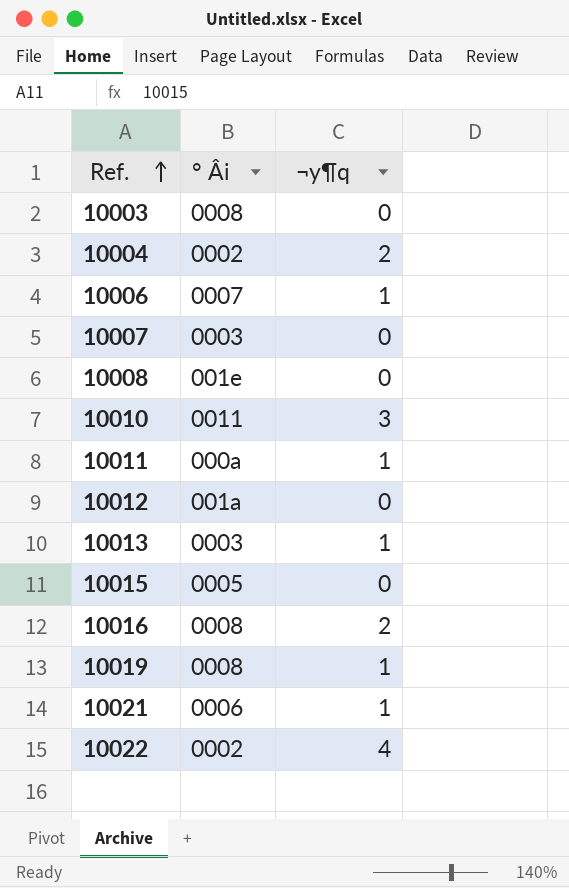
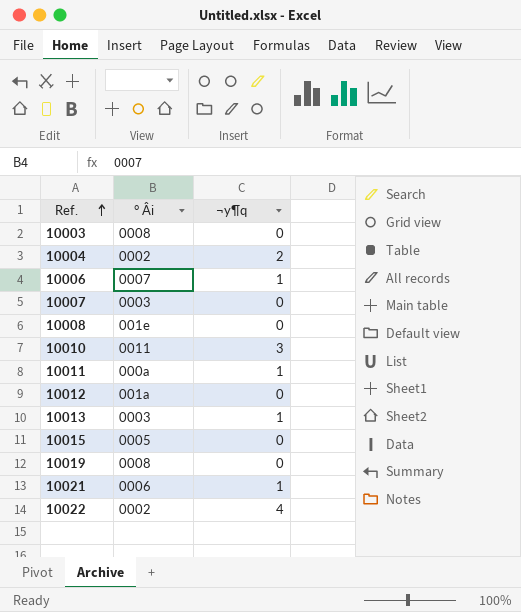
row 10016: 0008 | 2 -> none
10019 | ¬y¶q: 1 -> 0

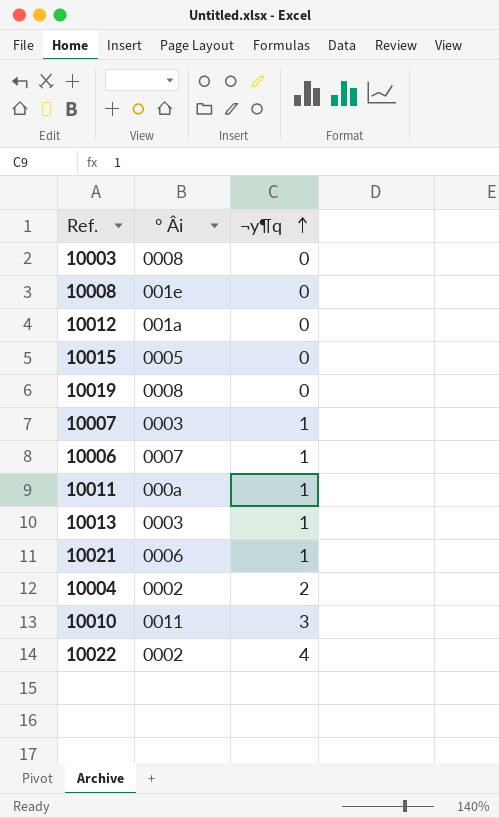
row order: Ref. ascending -> ¬y¶q ascending
10007 | ¬y¶q: 0 -> 1

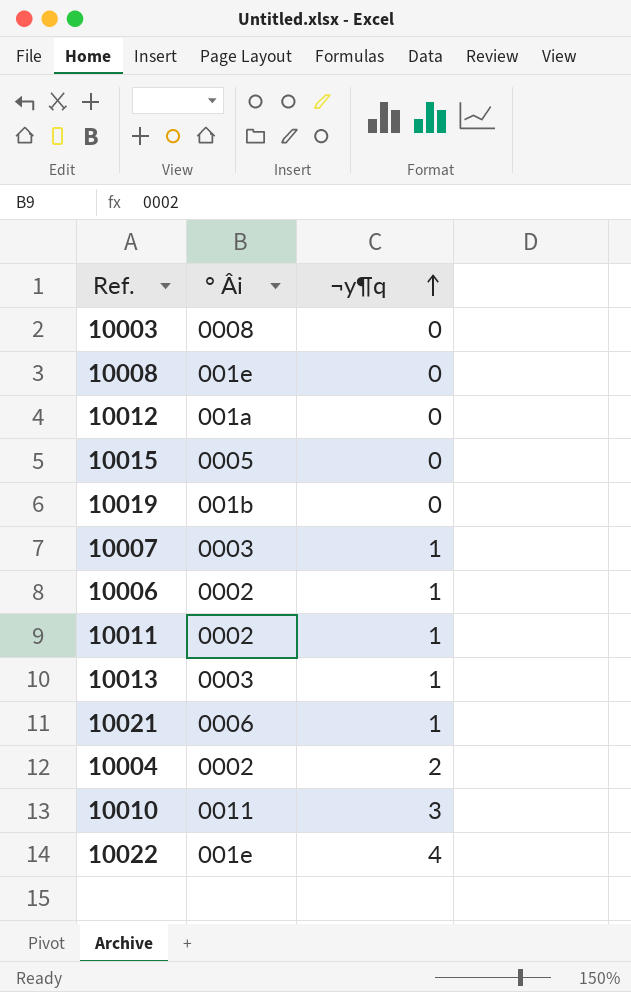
10019 | ° Âi: 0008 -> 001b
10006 | ° Âi: 0007 -> 0002
10011 | ° Âi: 000a -> 0002
10022 | ° Âi: 0002 -> 001e

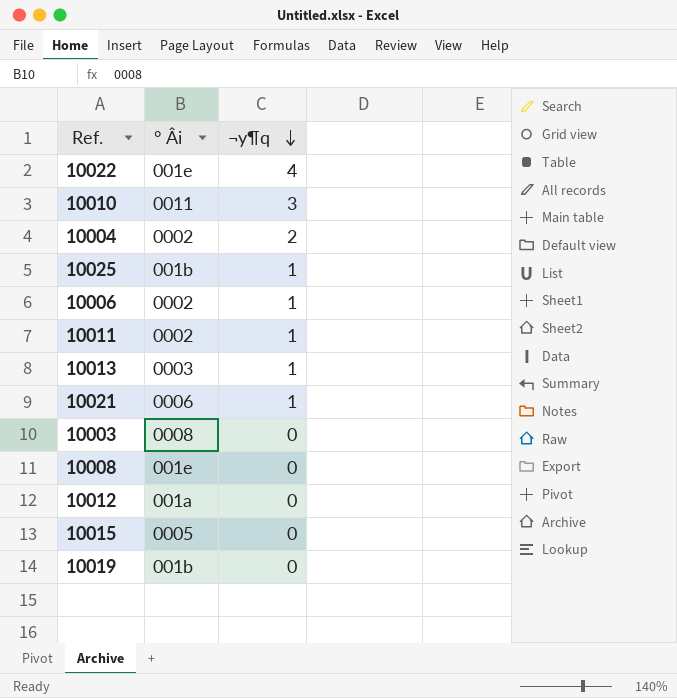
row order: ¬y¶q ascending -> ¬y¶q descending
row 10007: 0003 | 1 -> none
row 10025: none -> 001b | 1

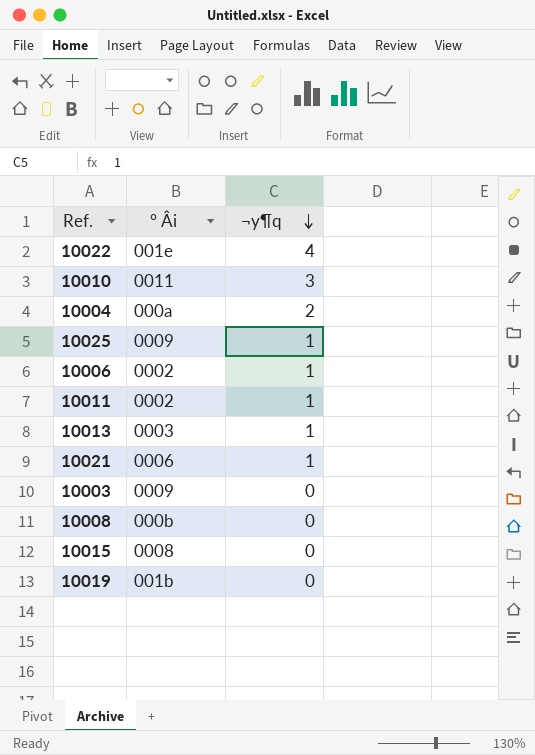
row 10012: 001a | 0 -> none
10004 | ° Âi: 0002 -> 000a
10025 | ° Âi: 001b -> 0009
10003 | ° Âi: 0008 -> 0009
10008 | ° Âi: 001e -> 000b
10015 | ° Âi: 0005 -> 0008

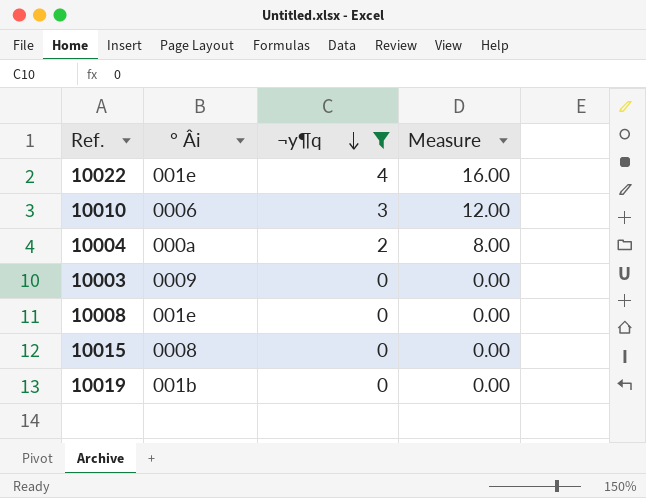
filter: none -> ¬y¶q != 1
column Measure | formula: none -> [¬y¶q] * 4
10010 | ° Âi: 0011 -> 0006
10008 | ° Âi: 000b -> 001e

